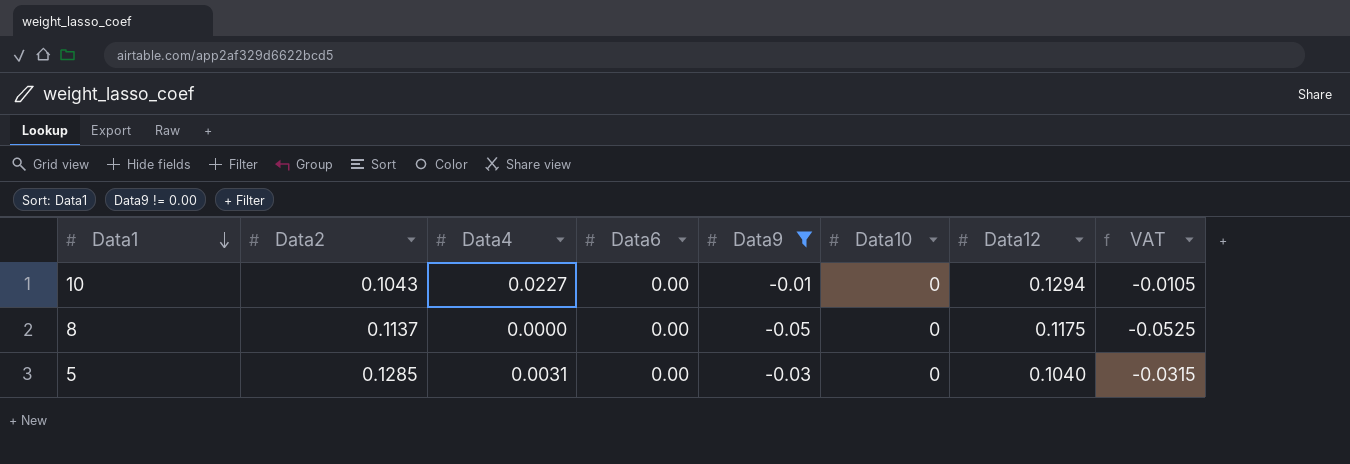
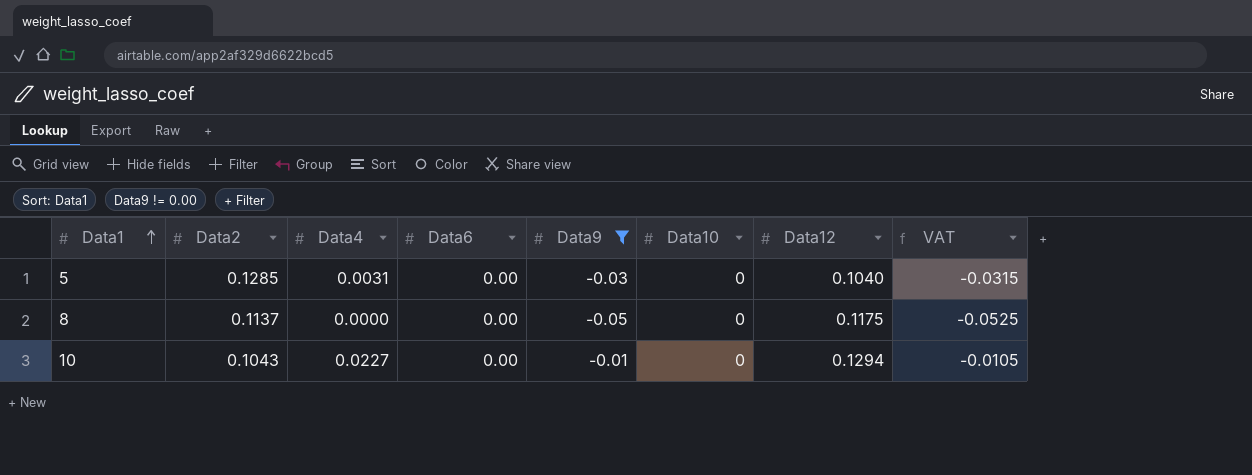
row order: Data1 descending -> Data1 ascending

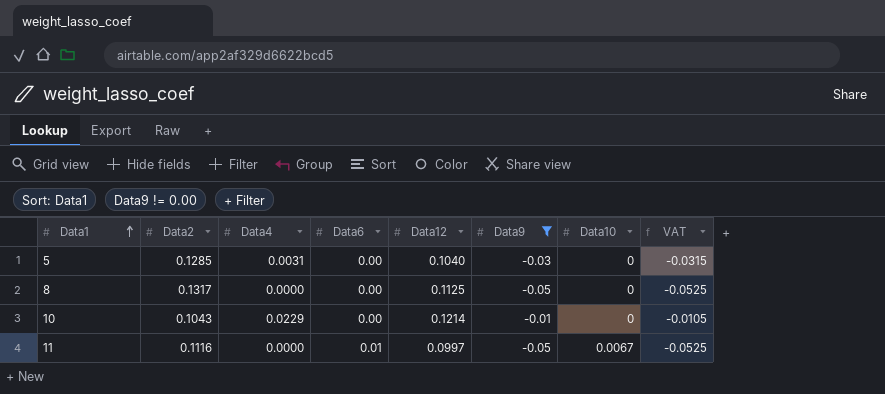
column Data12 | position: 7 -> 5
8 | Data2: 0.1137 -> 0.1317
8 | Data12: 0.1175 -> 0.1125
10 | Data4: 0.0227 -> 0.0229
10 | Data12: 0.1294 -> 0.1214
row 11: none -> 0.1116 | 0.0000 | 0.01 | 0.0997 | -0.05 | 0.0067 | -0.0525

